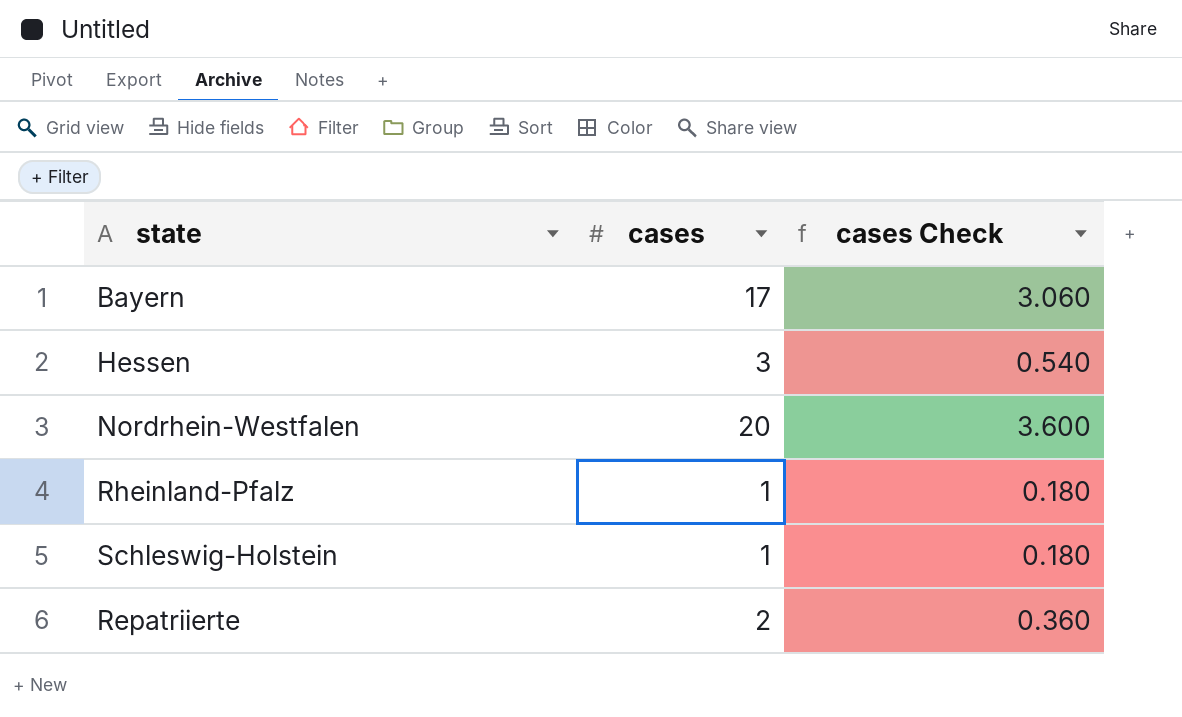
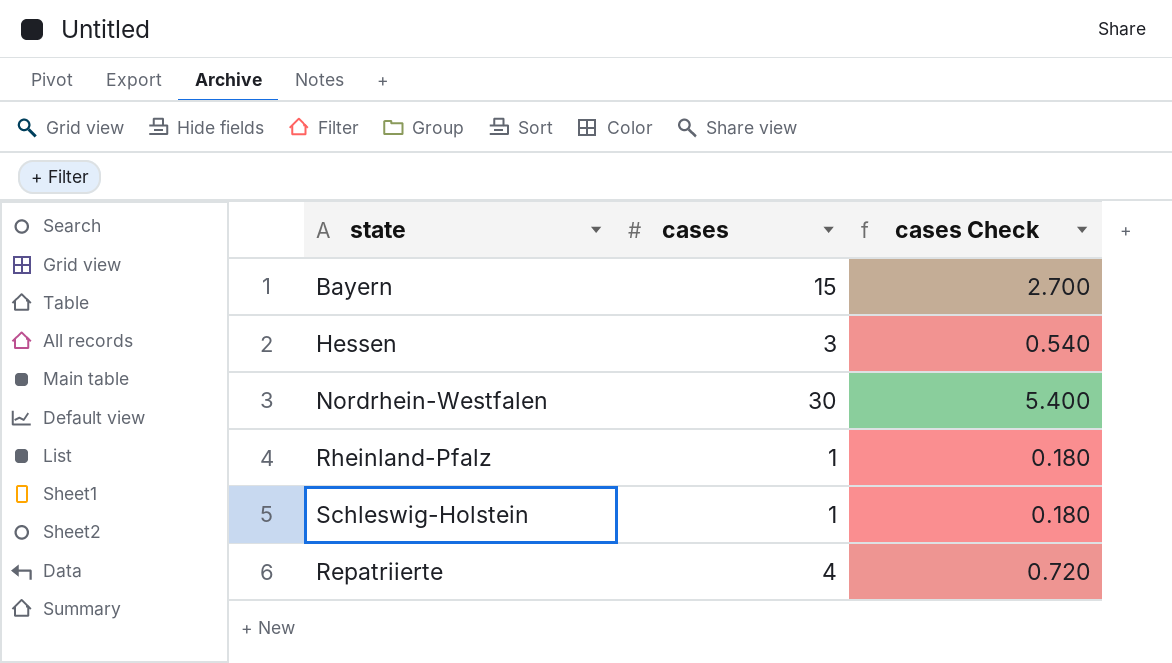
Bayern | cases: 17 -> 15
Bayern | cases Check: 3.060 -> 2.700
Nordrhein-Westfalen | cases: 20 -> 30
Nordrhein-Westfalen | cases Check: 3.600 -> 5.400
Repatriierte | cases: 2 -> 4
Repatriierte | cases Check: 0.360 -> 0.720

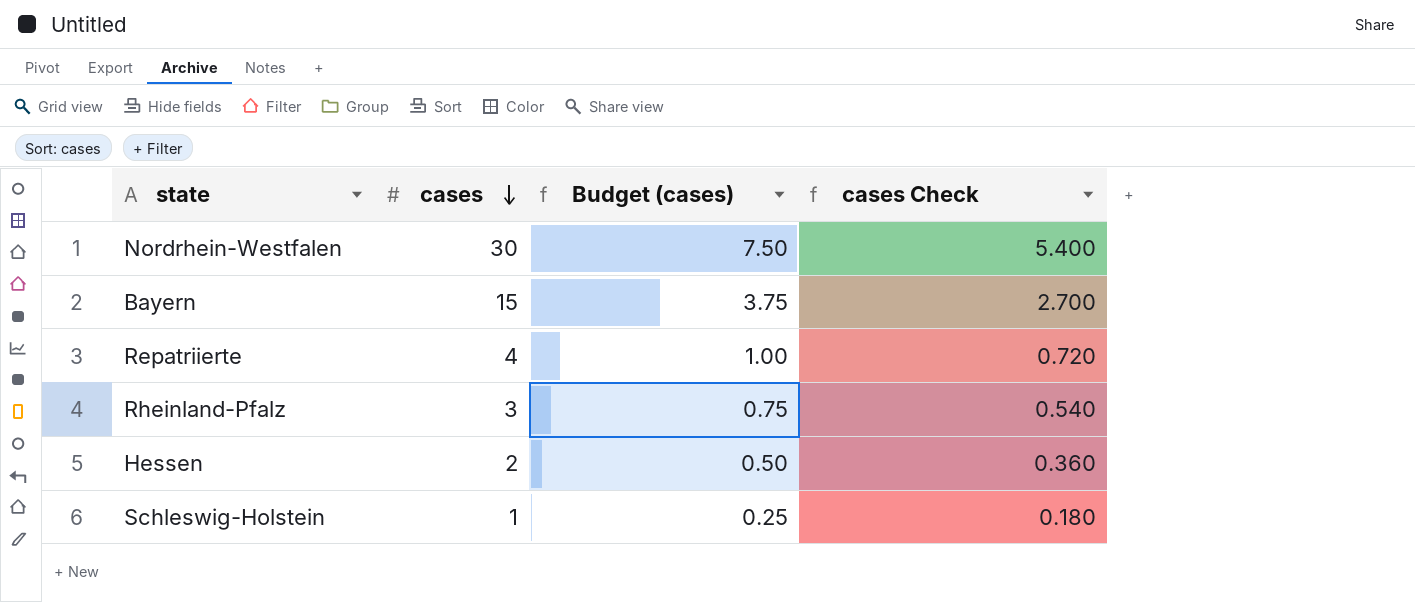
row order: none -> cases descending
column Budget (cases) | formula: none -> [cases] * 0.25
Rheinland-Pfalz | cases: 1 -> 3
Rheinland-Pfalz | cases Check: 0.180 -> 0.540
Hessen | cases: 3 -> 2
Hessen | cases Check: 0.540 -> 0.360

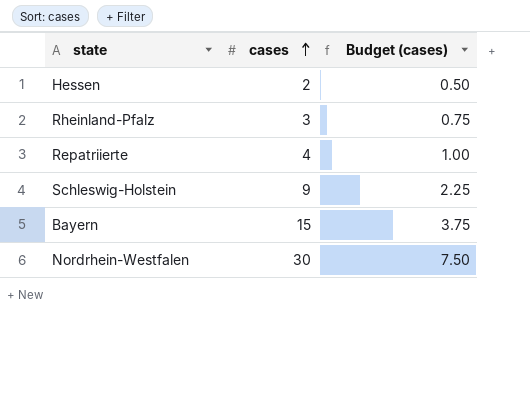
row order: cases descending -> cases ascending
column cases Check | formula: [cases] * 0.18 -> none
Schleswig-Holstein | cases: 1 -> 9
Schleswig-Holstein | Budget (cases): 0.25 -> 2.25

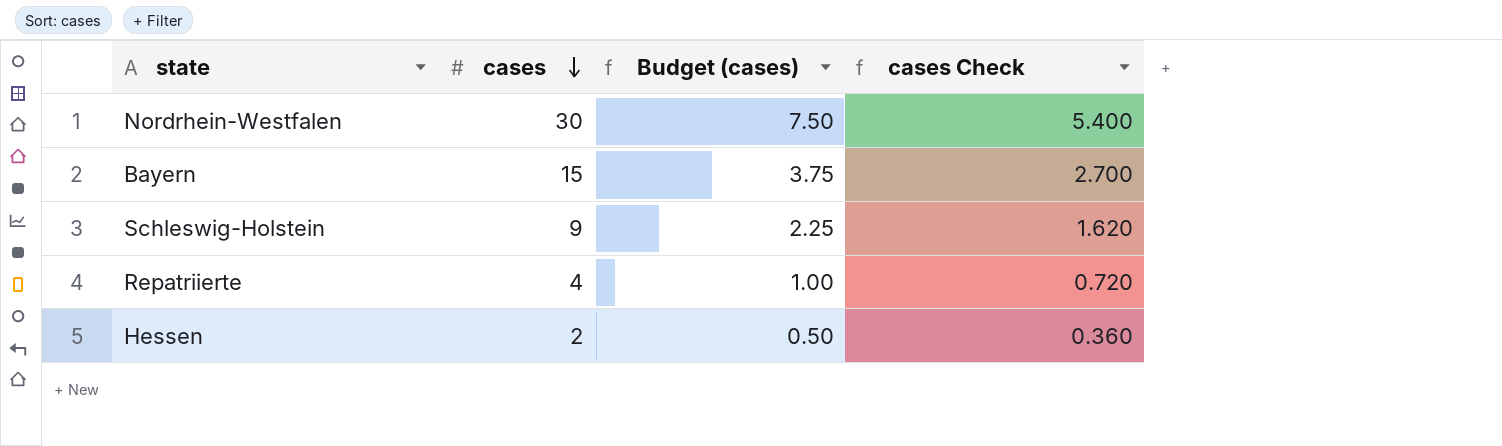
row order: cases ascending -> cases descending
column cases Check | formula: none -> [cases] * 0.18
row Rheinland-Pfalz: 3 | 0.75 -> none

